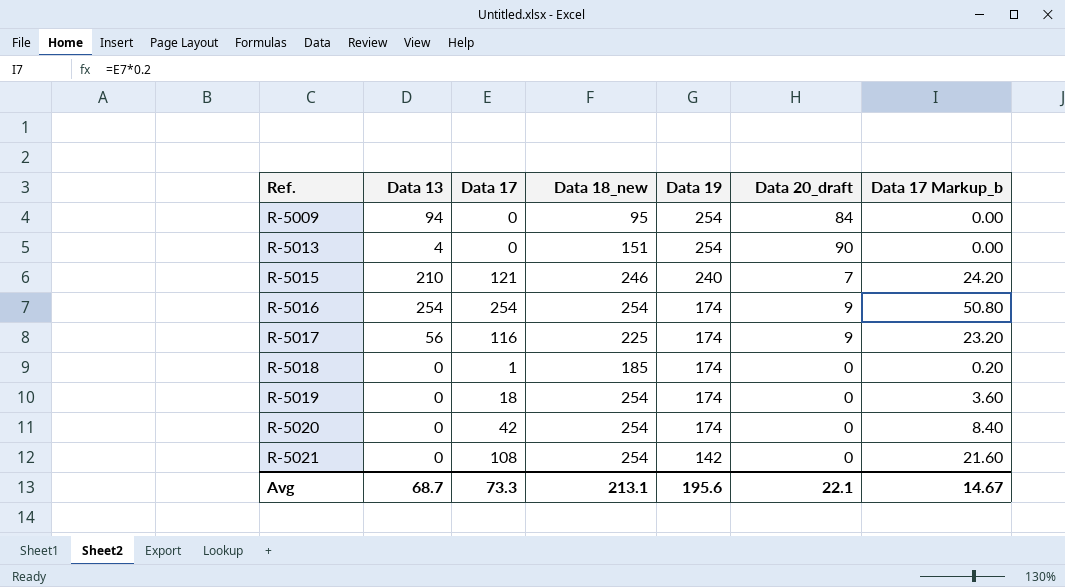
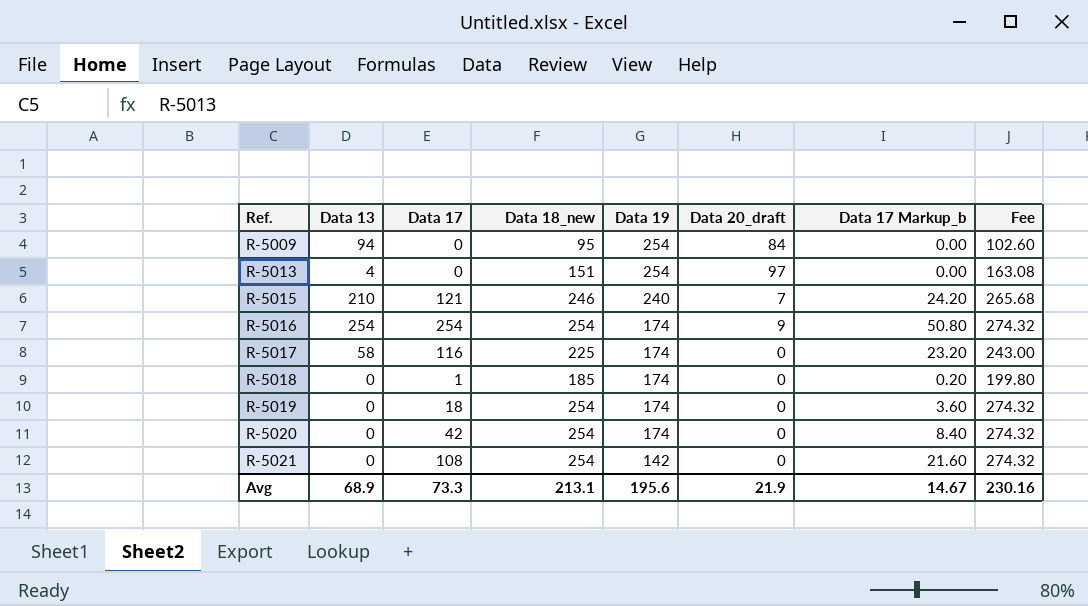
column Fee | formula: none -> [Data 18_new] * 1.08
R-5013 | Data 20_draft: 90 -> 97
R-5017 | Data 13: 56 -> 58
R-5017 | Data 20_draft: 9 -> 0
Avg | Data 13: 68.7 -> 68.9
Avg | Data 20_draft: 22.1 -> 21.9

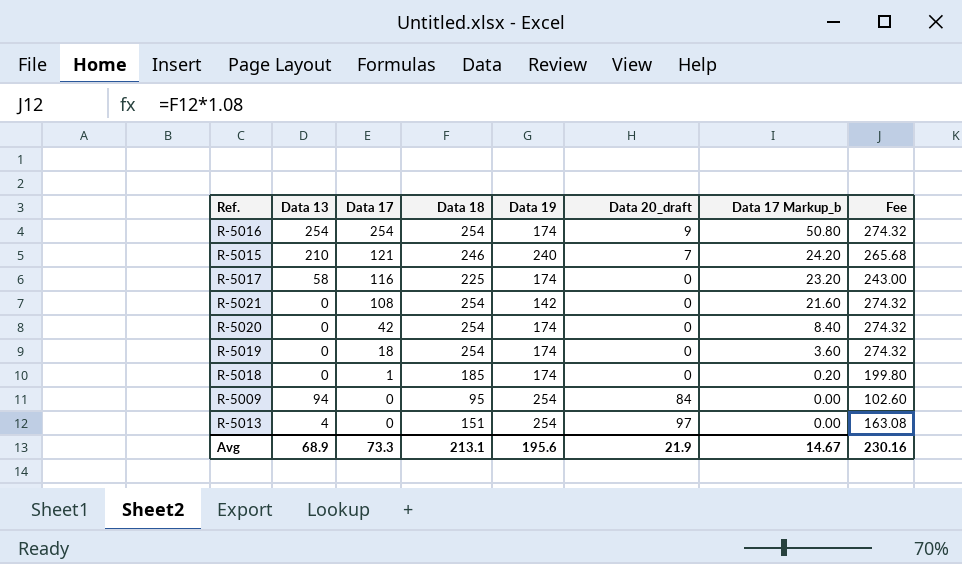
row order: Ref. ascending -> Data 17 descending
column name: Data 18_new -> Data 18

